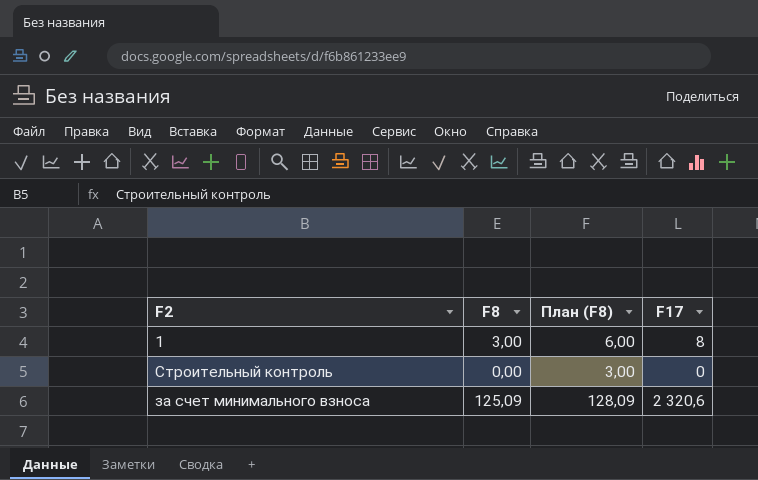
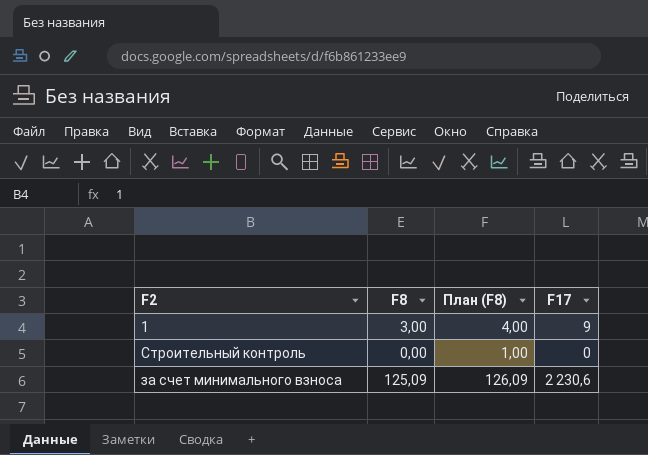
column План (F8) | formula: [F8] + 3 -> [F8] + 1
1 | F17: 8 -> 9
за счет минимального взноса | F17: 2 320,6 -> 2 230,6

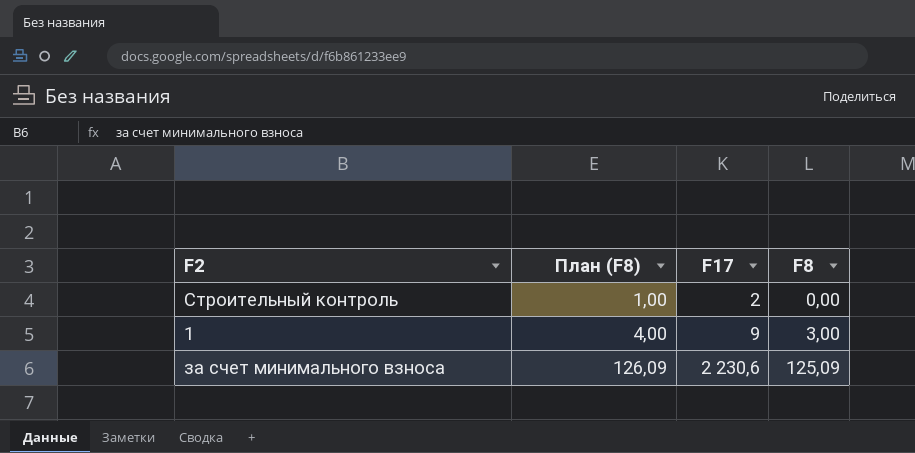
row order: none -> План (F8) ascending
column F8 | position: 2 -> 4
Строительный контроль | F17: 0 -> 2

